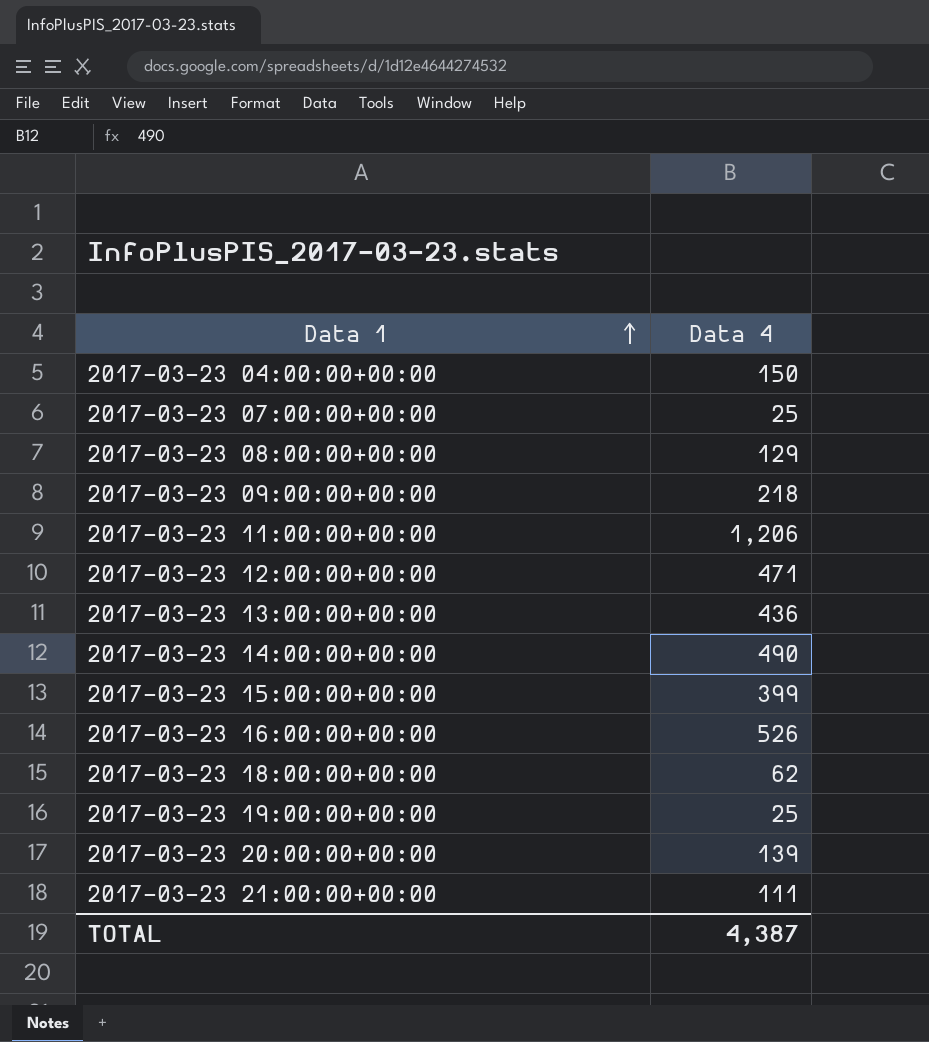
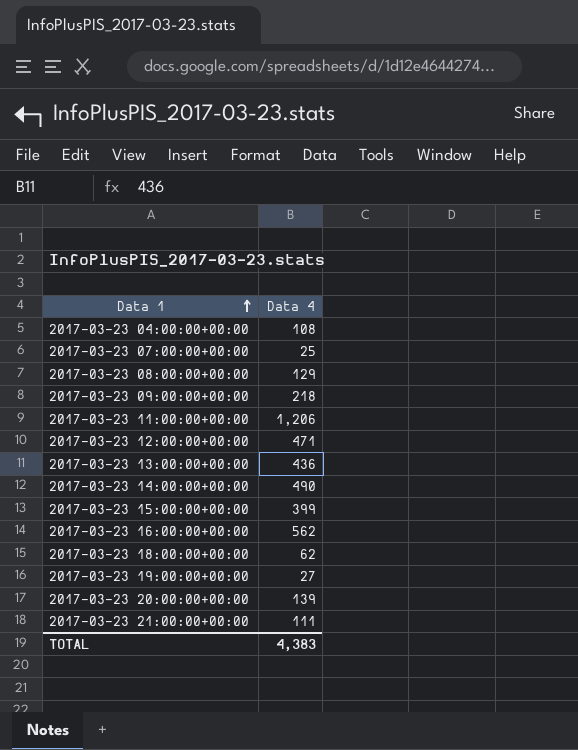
2017-03-23 04:00:00+00:00 | Data 4: 150 -> 108
2017-03-23 16:00:00+00:00 | Data 4: 526 -> 562
2017-03-23 19:00:00+00:00 | Data 4: 25 -> 27
TOTAL | Data 4: 4,387 -> 4,383

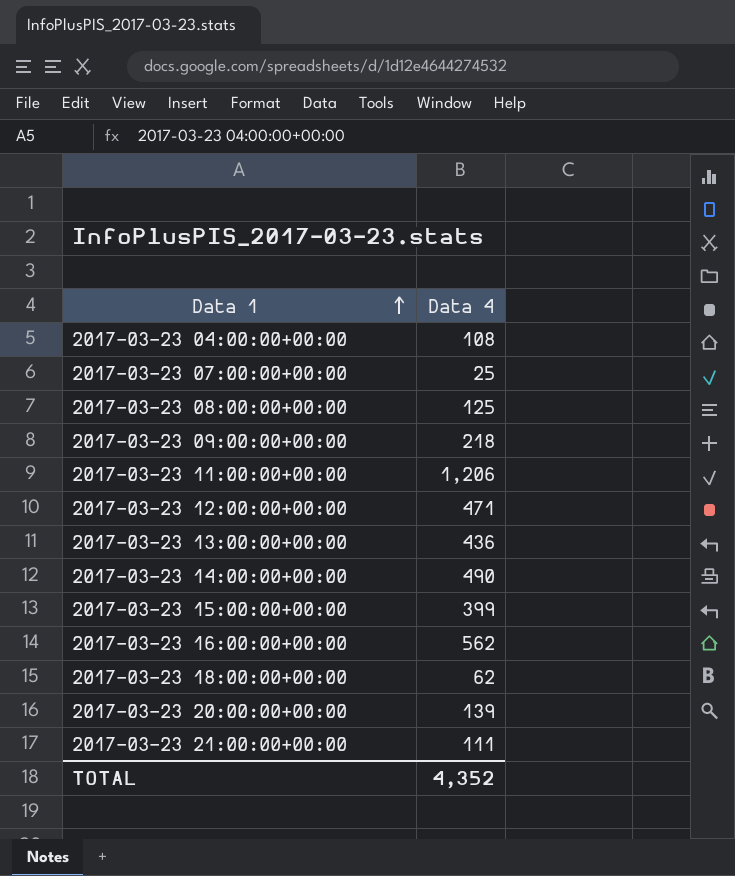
row 2017-03-23 19:00:00+00:00: 27 -> none
2017-03-23 08:00:00+00:00 | Data 4: 129 -> 125
TOTAL | Data 4: 4,383 -> 4,352

